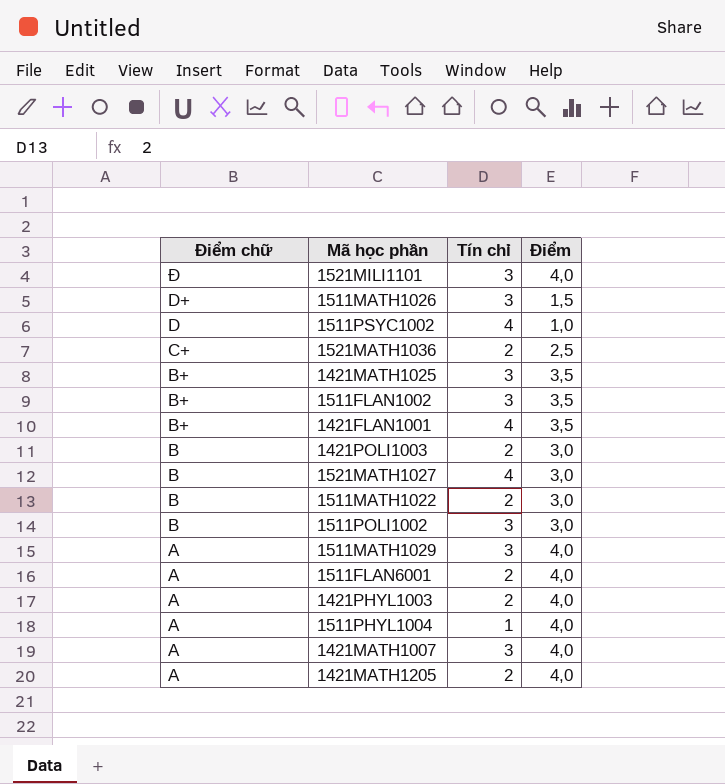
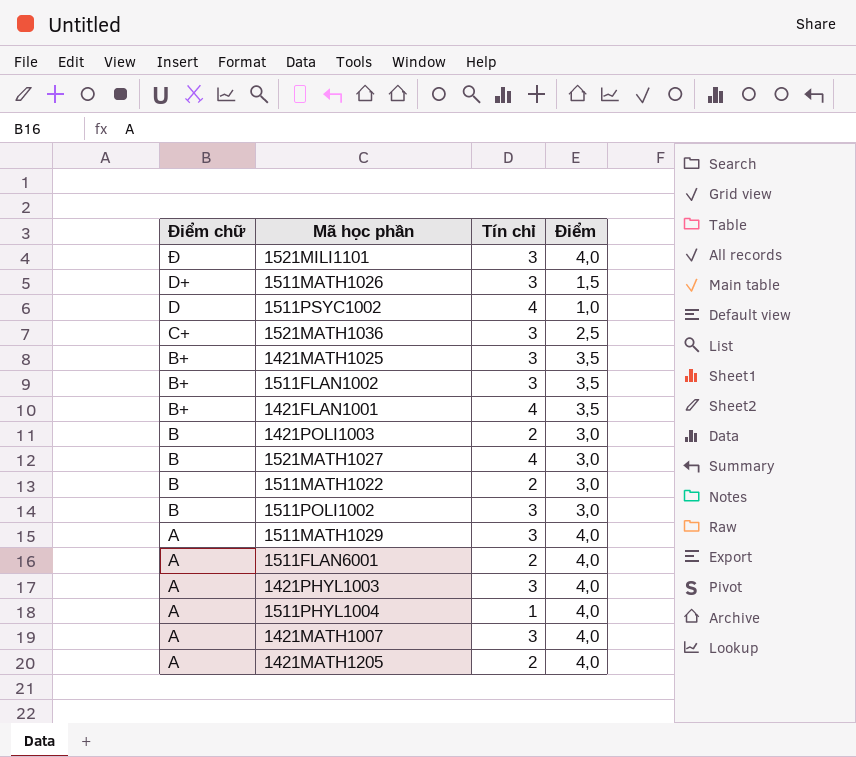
1521MATH1036 | Tín chỉ: 2 -> 3
1421PHYL1003 | Tín chỉ: 2 -> 3

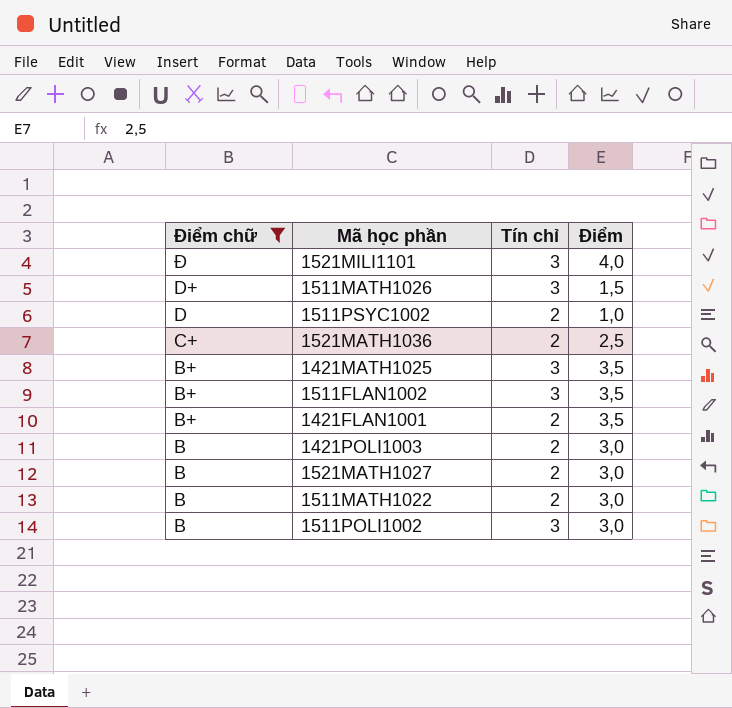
filter: none -> Điểm chữ != A
1511PSYC1002 | Tín chỉ: 4 -> 2
1521MATH1036 | Tín chỉ: 3 -> 2
1421FLAN1001 | Tín chỉ: 4 -> 2
1521MATH1027 | Tín chỉ: 4 -> 2

